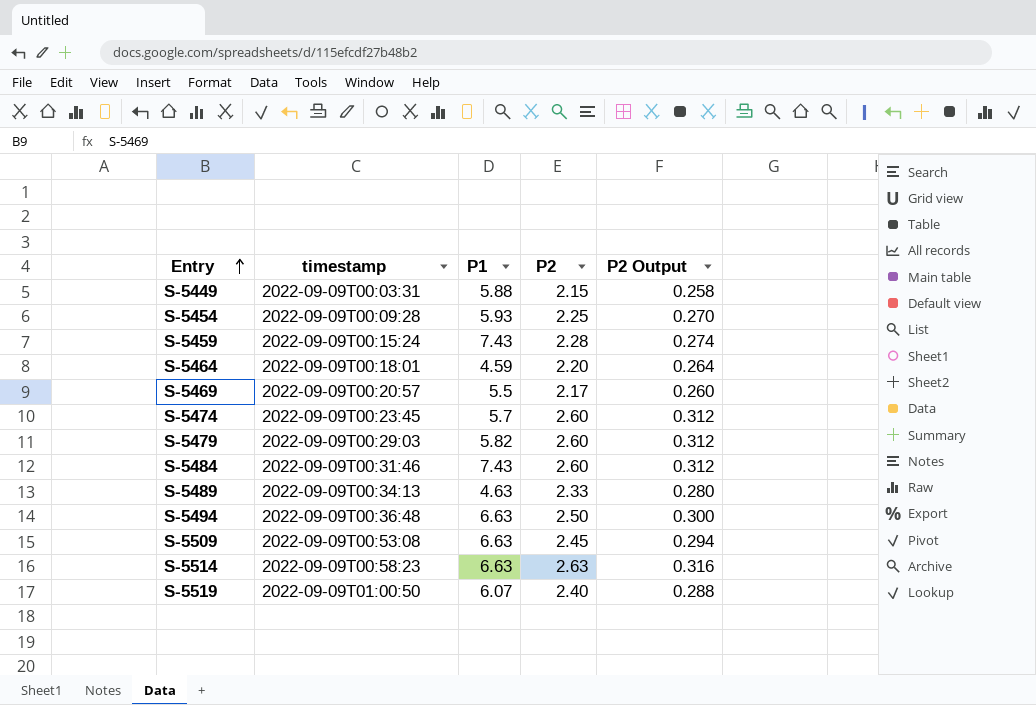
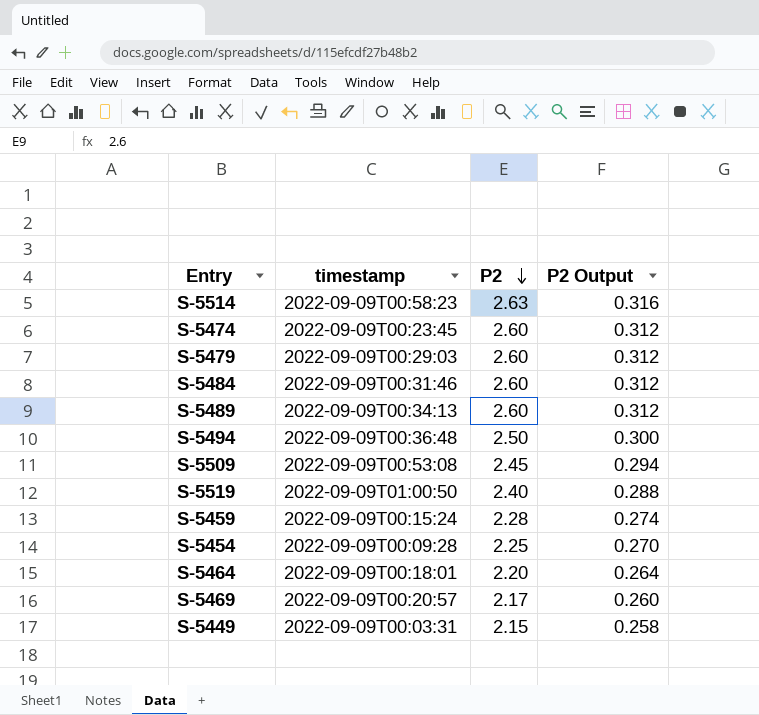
row order: Entry ascending -> P2 descending
column P1 | position: 3 -> none
S-5489 | P2: 2.33 -> 2.60
S-5489 | P2 Output: 0.280 -> 0.312

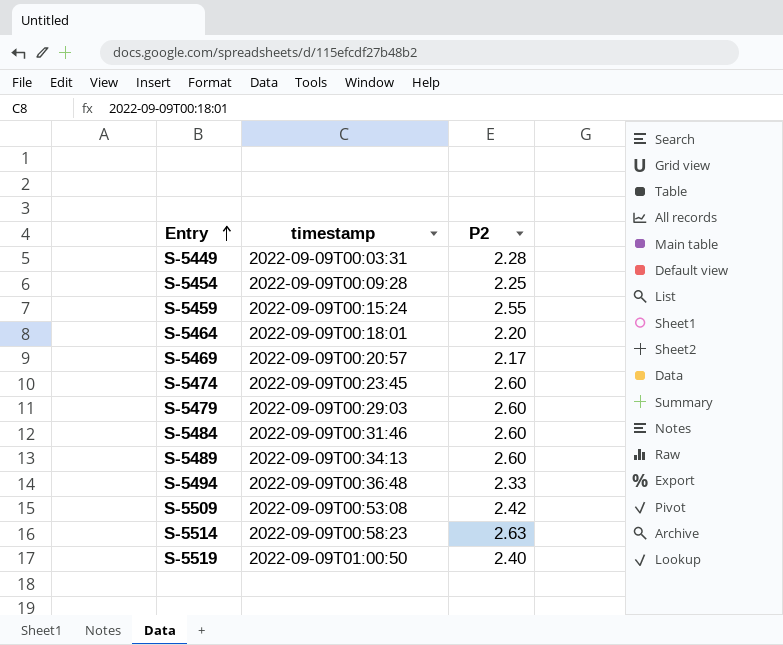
row order: P2 descending -> Entry ascending
column P2 Output | formula: [P2] * 0.12 -> none
S-5449 | P2: 2.15 -> 2.28
S-5459 | P2: 2.28 -> 2.55
S-5494 | P2: 2.50 -> 2.33
S-5509 | P2: 2.45 -> 2.42

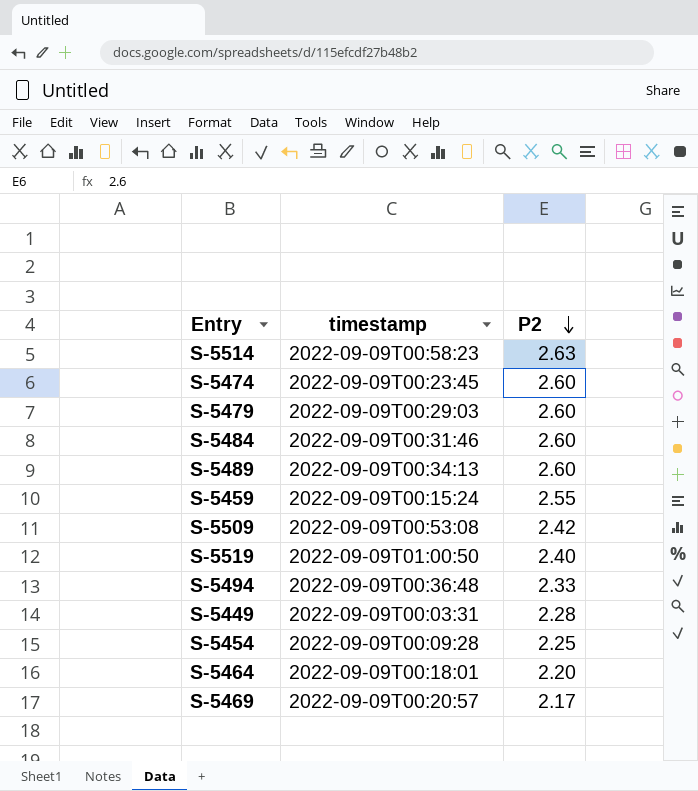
row order: Entry ascending -> P2 descending

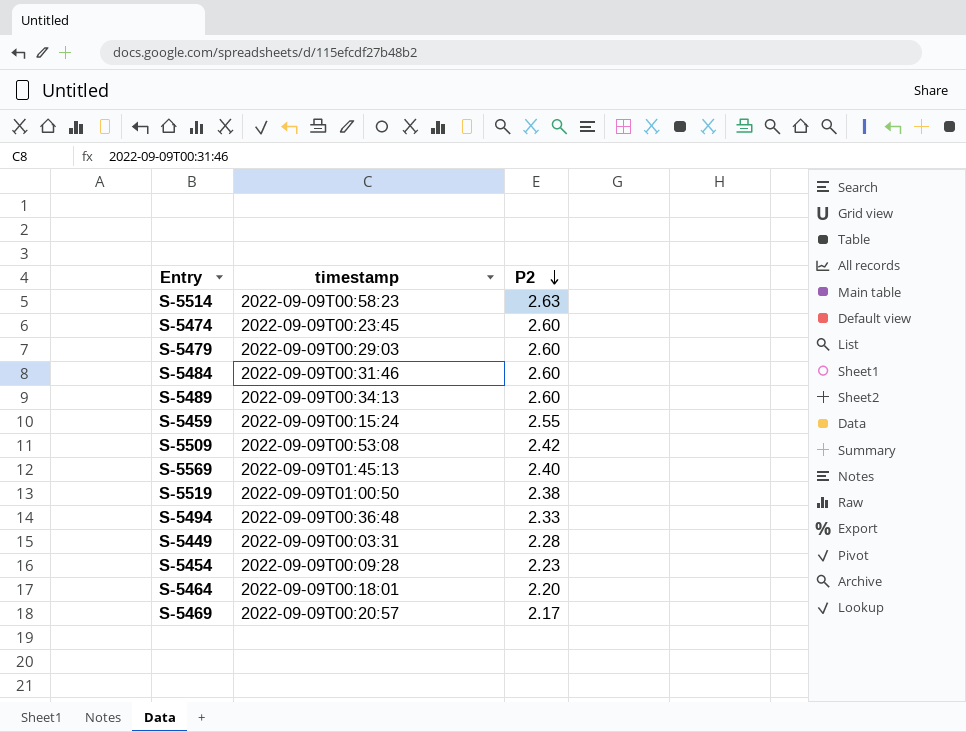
row S-5569: none -> 2022-09-09T01:45:13 | 2.40
S-5519 | P2: 2.40 -> 2.38
S-5454 | P2: 2.25 -> 2.23

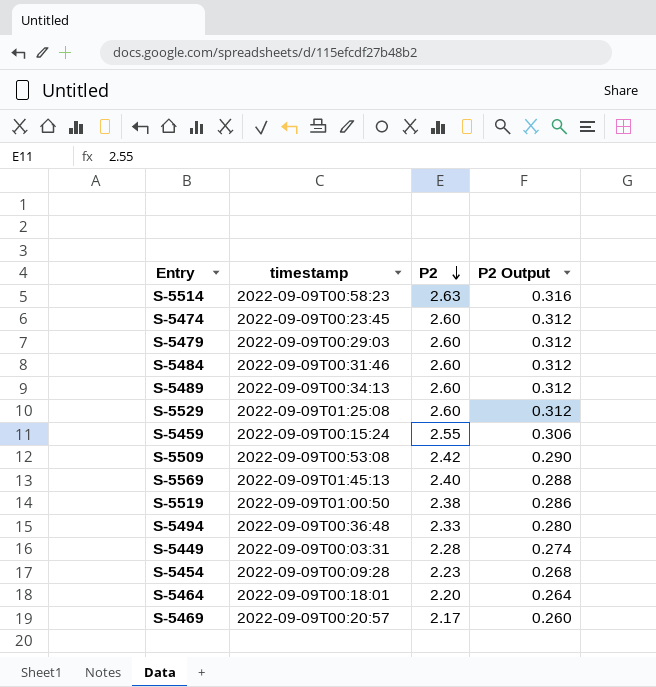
column P2 Output | formula: none -> [P2] * 0.12
row S-5529: none -> 2022-09-09T01:25:08 | 2.60 | 0.312

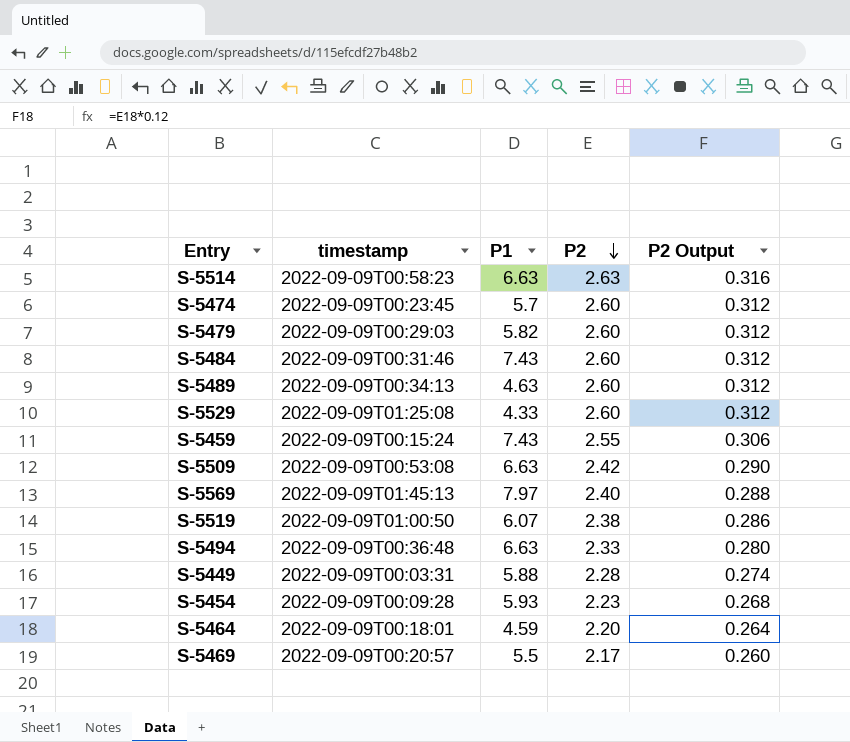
column P1 | position: none -> 3

